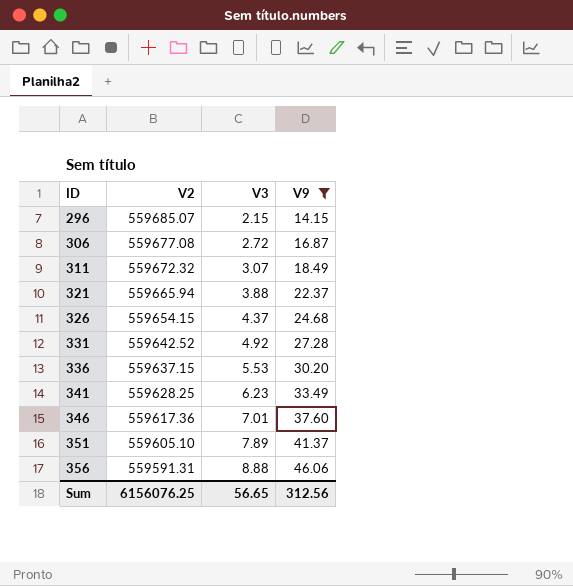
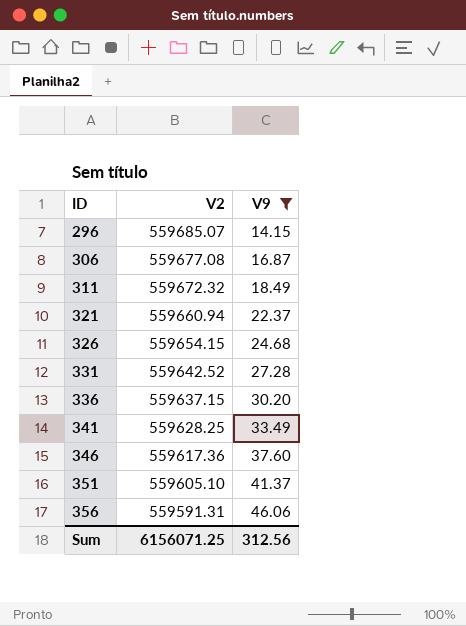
column V3 | position: 3 -> none
321 | V2: 559665.94 -> 559660.94
Sum | V2: 6156076.25 -> 6156071.25

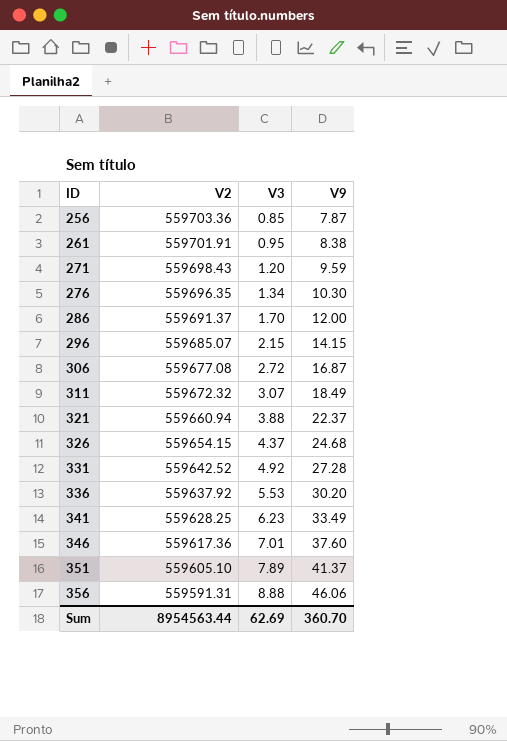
filter: V9 >= 14.15 -> none
column V3 | position: none -> 3
336 | V2: 559637.15 -> 559637.92
Sum | V2: 6156071.25 -> 8954563.44
Sum | V9: 312.56 -> 360.70

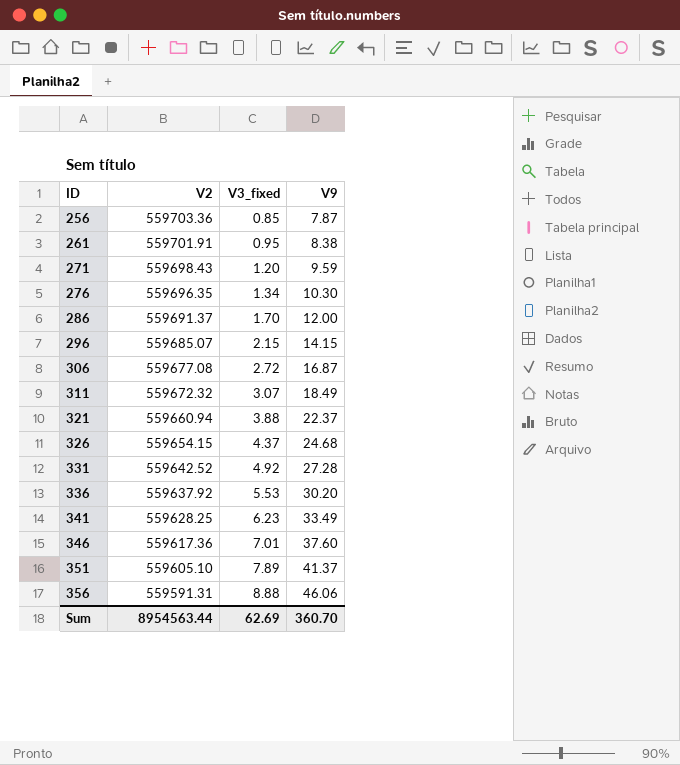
column name: V3 -> V3_fixed

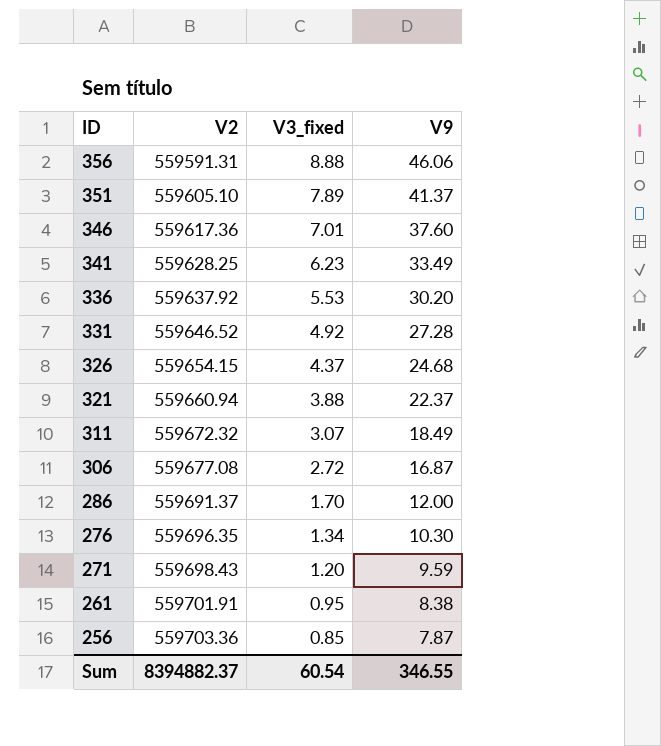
row order: ID ascending -> ID descending
row 296: 559685.07 | 2.15 | 14.15 -> none
331 | V2: 559642.52 -> 559646.52
Sum | V2: 8954563.44 -> 8394882.37
Sum | V3_fixed: 62.69 -> 60.54
Sum | V9: 360.70 -> 346.55

